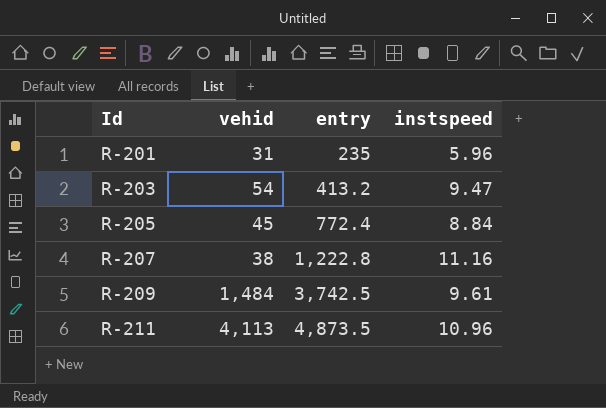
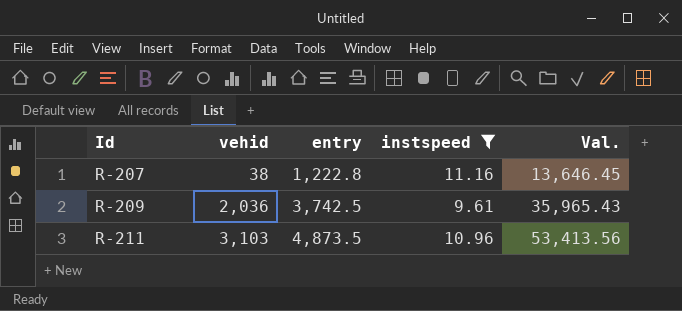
filter: none -> instspeed >= 9.61
column Val. | formula: none -> [entry] * [instspeed]
R-209 | vehid: 1,484 -> 2,036
R-211 | vehid: 4,113 -> 3,103

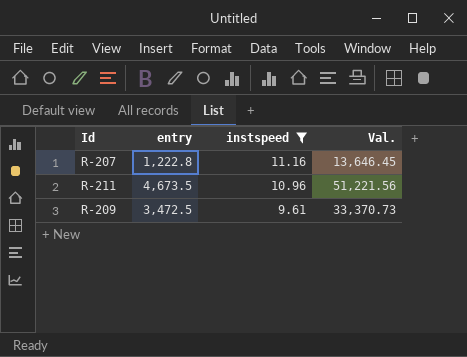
row order: Id ascending -> instspeed descending
column vehid | position: 2 -> none
R-211 | entry: 4,873.5 -> 4,673.5
R-211 | Val.: 53,413.56 -> 51,221.56
R-209 | entry: 3,742.5 -> 3,472.5
R-209 | Val.: 35,965.43 -> 33,370.73

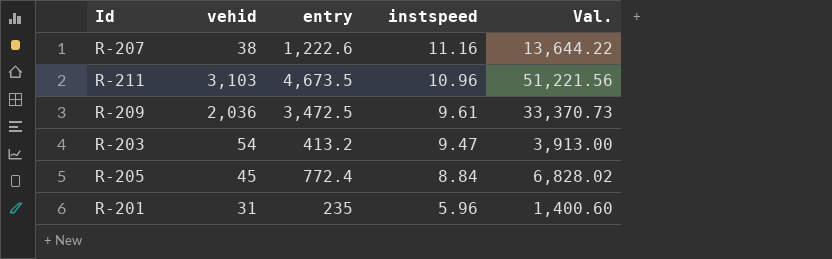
filter: instspeed >= 9.61 -> none
column vehid | position: none -> 2
R-207 | entry: 1,222.8 -> 1,222.6
R-207 | Val.: 13,646.45 -> 13,644.22

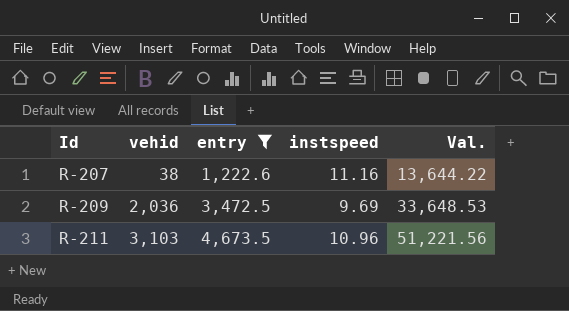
filter: none -> entry >= 1,222.6
row order: instspeed descending -> Id ascending
R-209 | instspeed: 9.61 -> 9.69
R-209 | Val.: 33,370.73 -> 33,648.53

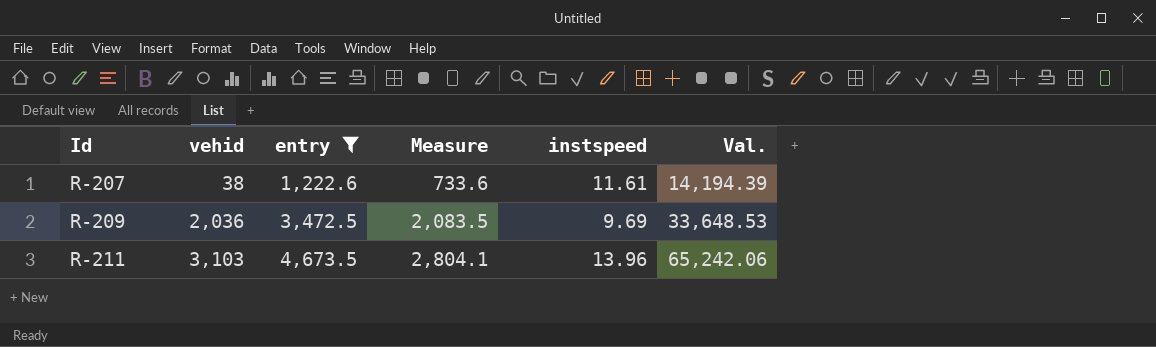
column Measure | formula: none -> [entry] * 0.6
R-207 | instspeed: 11.16 -> 11.61
R-207 | Val.: 13,644.22 -> 14,194.39
R-211 | instspeed: 10.96 -> 13.96
R-211 | Val.: 51,221.56 -> 65,242.06

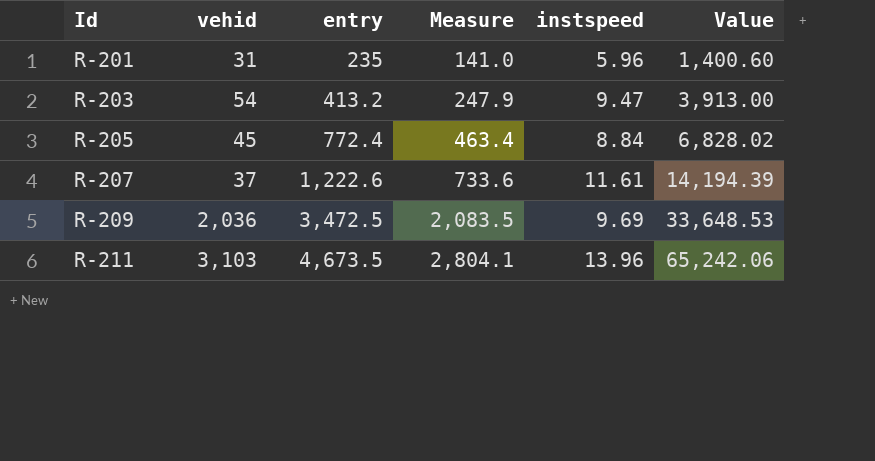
filter: entry >= 1,222.6 -> none
column name: Val. -> Value
R-207 | vehid: 38 -> 37

